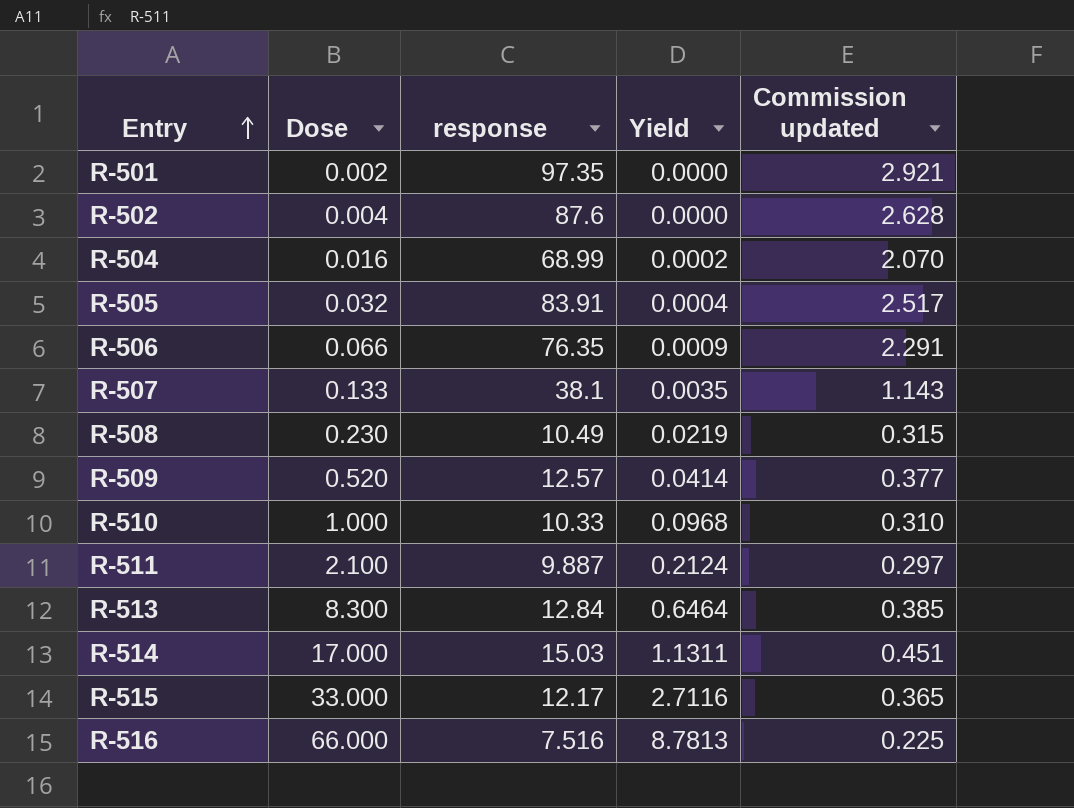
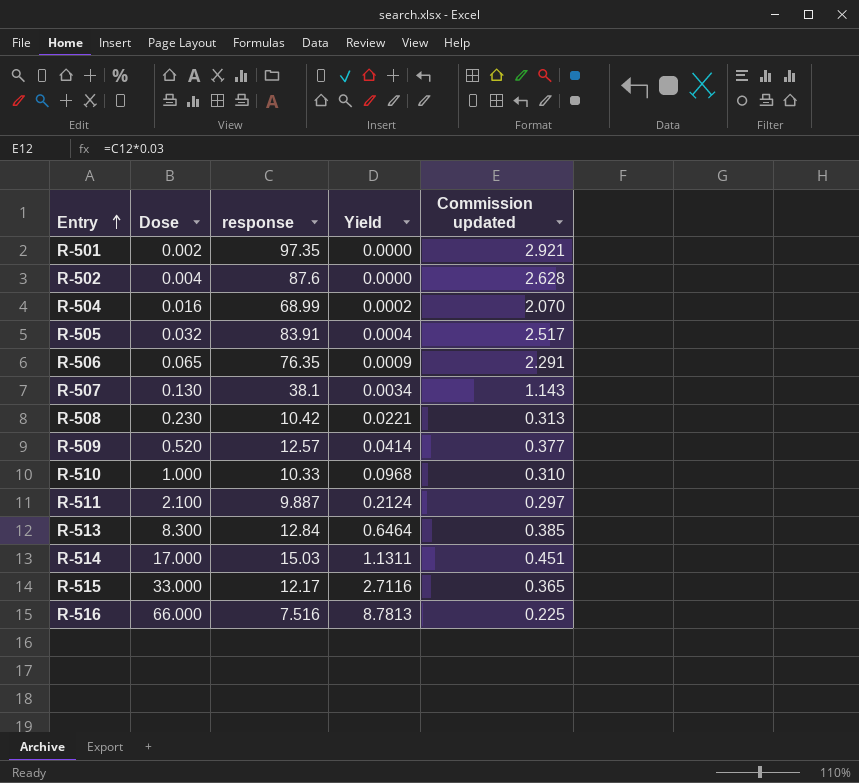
R-506 | Dose: 0.066 -> 0.065
R-507 | Dose: 0.133 -> 0.130
R-507 | Yield: 0.0035 -> 0.0034
R-508 | response: 10.49 -> 10.42
R-508 | Yield: 0.0219 -> 0.0221
R-508 | Commission updated: 0.315 -> 0.313

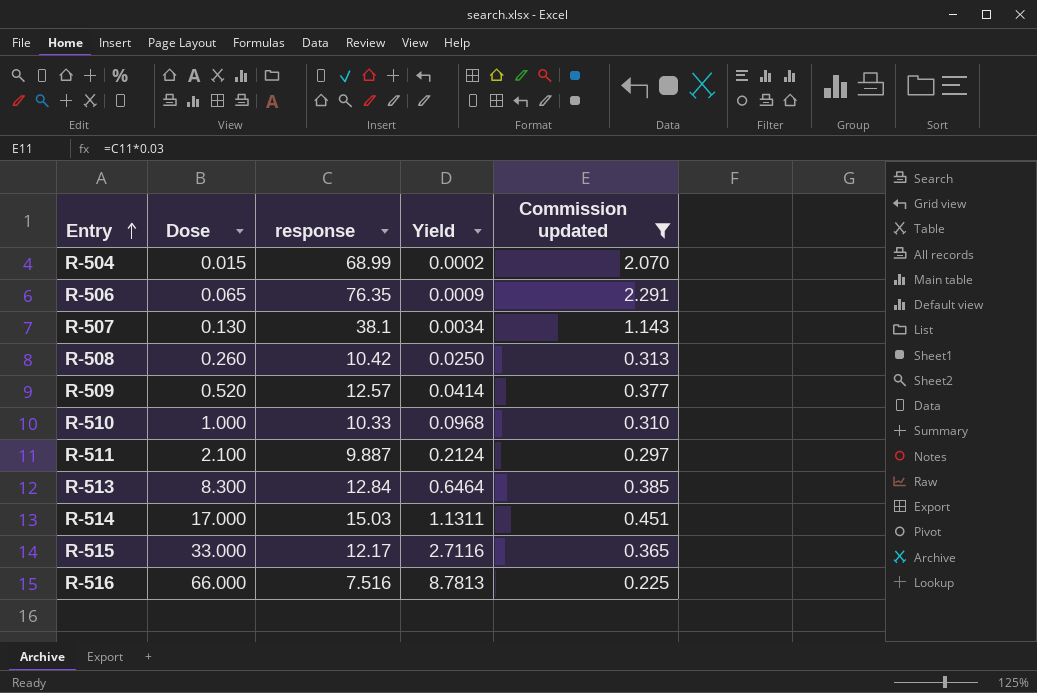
filter: none -> Commission updated <= 2.291
R-504 | Dose: 0.016 -> 0.015
R-508 | Dose: 0.230 -> 0.260
R-508 | Yield: 0.0221 -> 0.0250

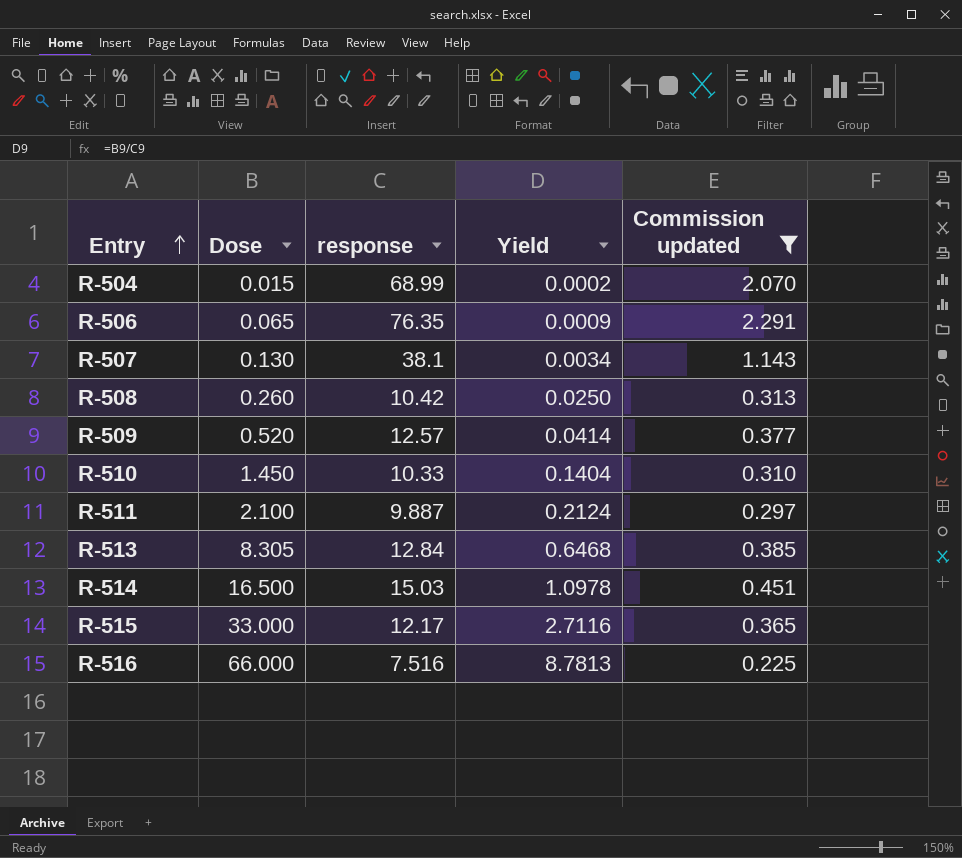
R-510 | Dose: 1.000 -> 1.450
R-510 | Yield: 0.0968 -> 0.1404
R-513 | Dose: 8.300 -> 8.305
R-513 | Yield: 0.6464 -> 0.6468
R-514 | Dose: 17.000 -> 16.500
R-514 | Yield: 1.1311 -> 1.0978

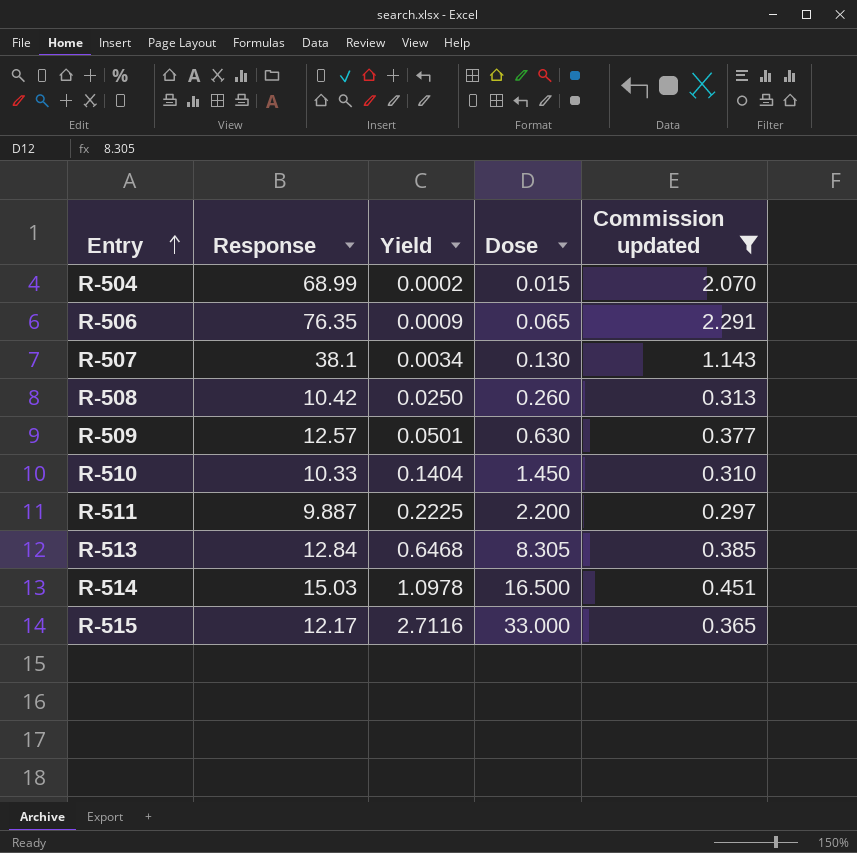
column name: response -> Response
column Dose | position: 2 -> 4
row R-516: 66.000 | 7.516 | 8.7813 | 0.225 -> none
R-509 | Yield: 0.0414 -> 0.0501
R-509 | Dose: 0.520 -> 0.630
R-511 | Yield: 0.2124 -> 0.2225
R-511 | Dose: 2.100 -> 2.200

